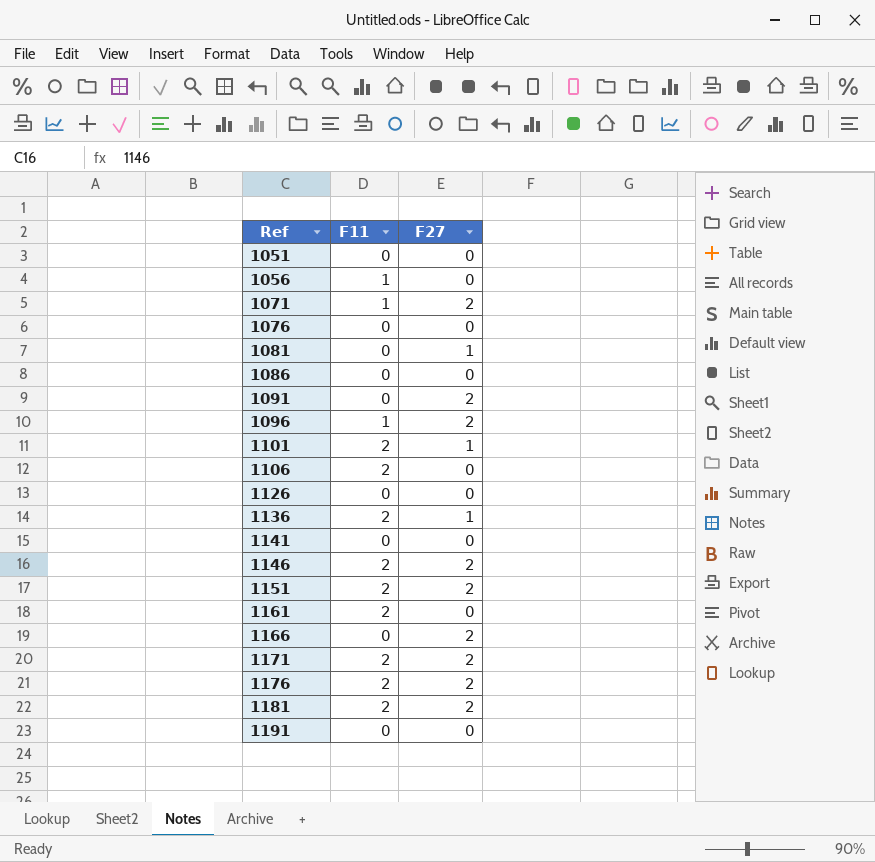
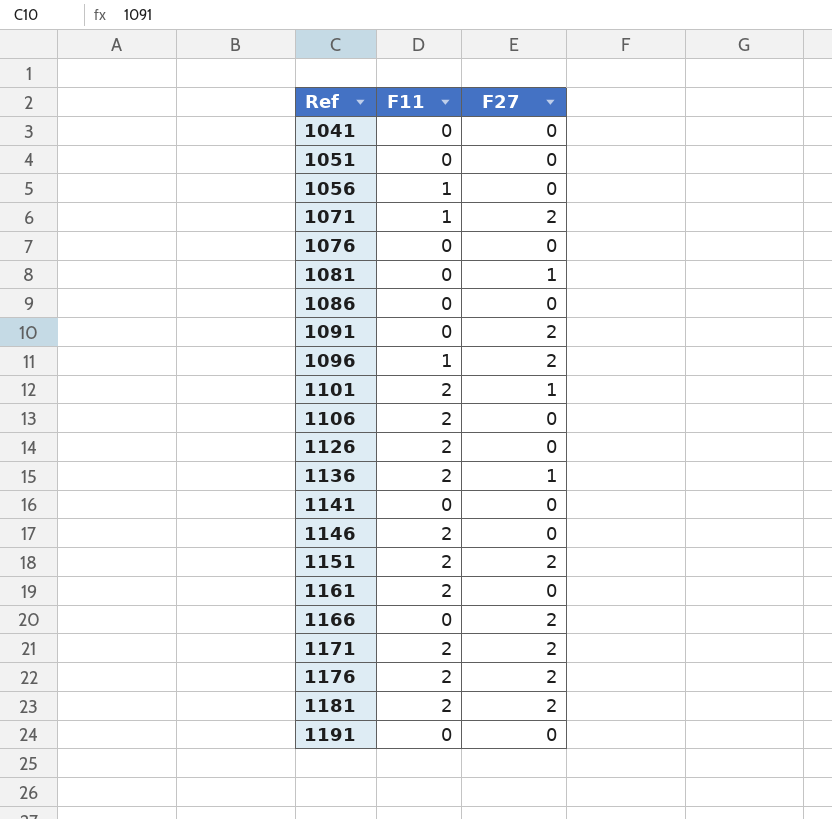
row 1041: none -> 0 | 0
1126 | F11: 0 -> 2
1146 | F27: 2 -> 0

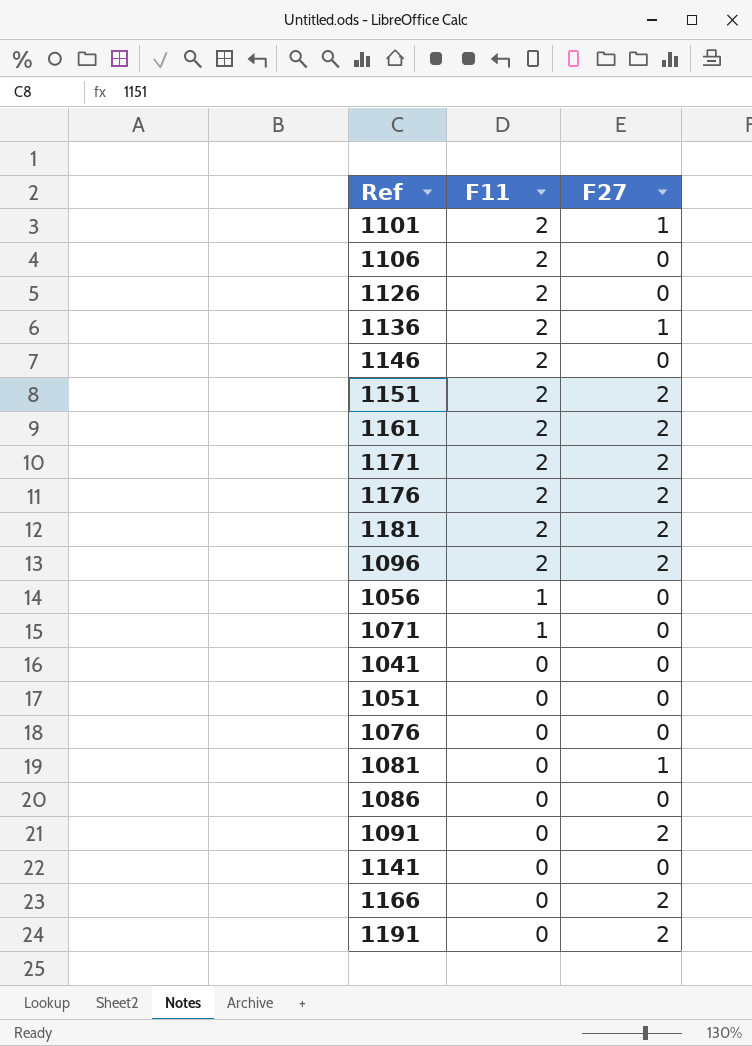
row order: Ref ascending -> F11 descending
1161 | F27: 0 -> 2
1096 | F11: 1 -> 2
1071 | F27: 2 -> 0
1191 | F27: 0 -> 2

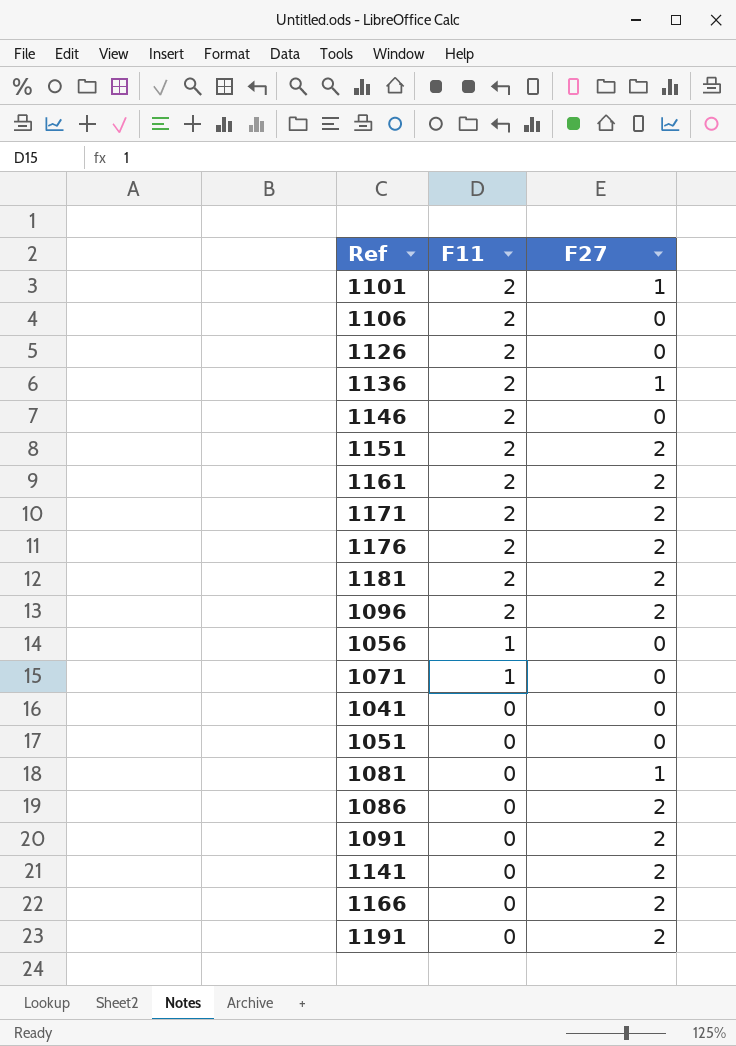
row 1076: 0 | 0 -> none
1086 | F27: 0 -> 2
1141 | F27: 0 -> 2

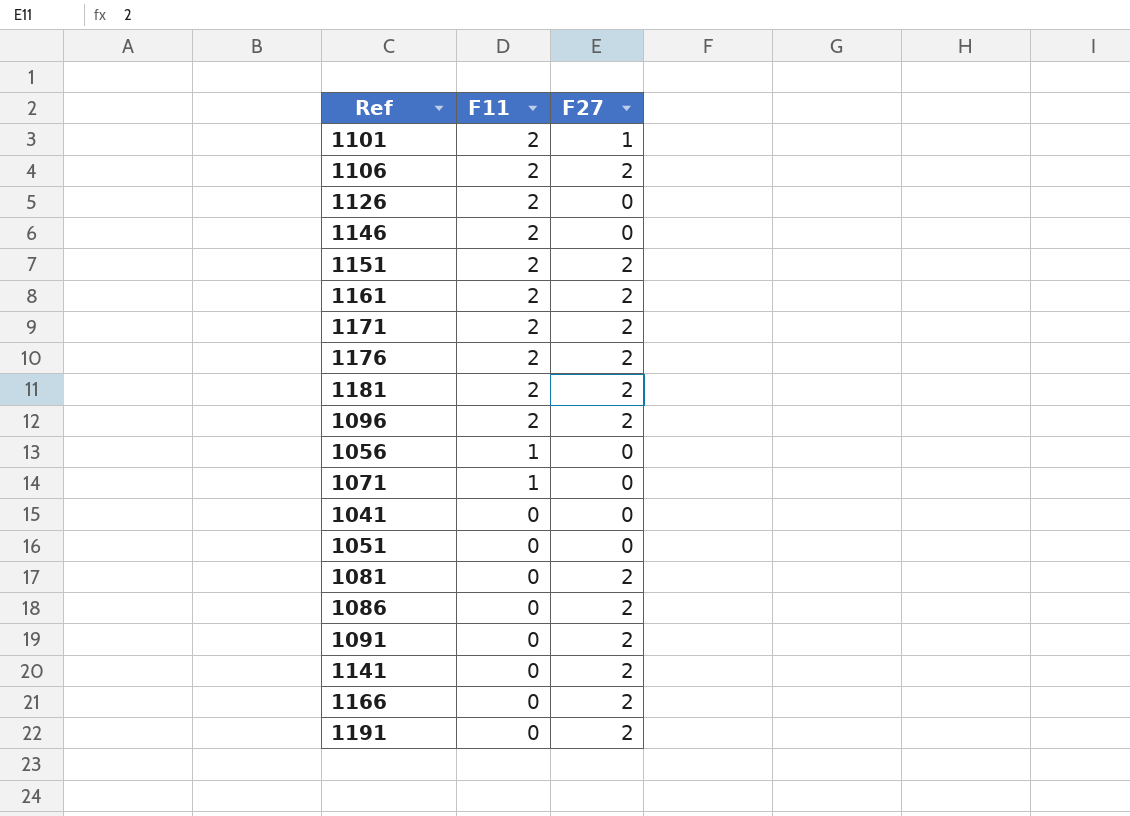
row 1136: 2 | 1 -> none
1106 | F27: 0 -> 2
1081 | F27: 1 -> 2

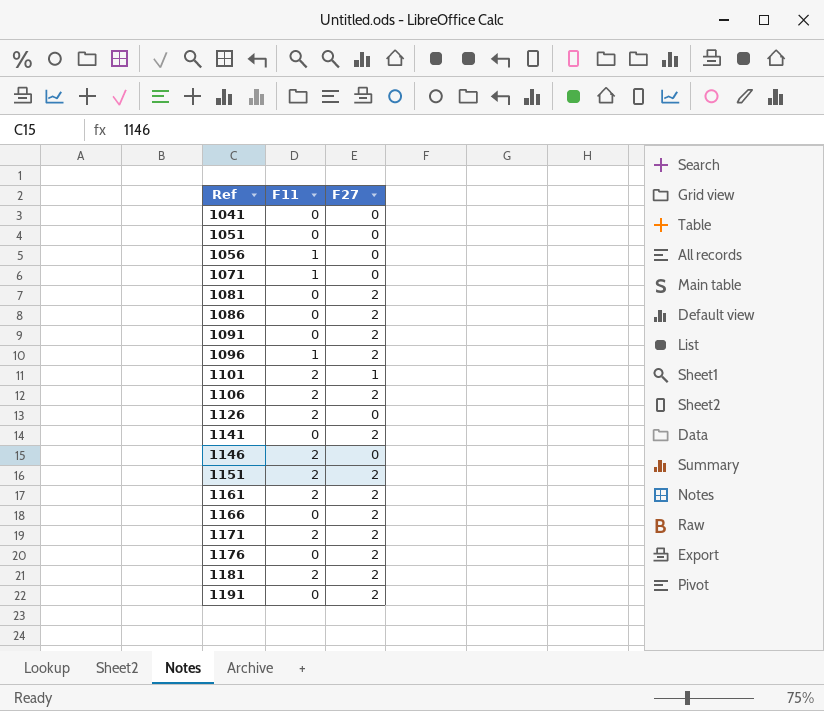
row order: F11 descending -> Ref ascending
1096 | F11: 2 -> 1
1176 | F11: 2 -> 0

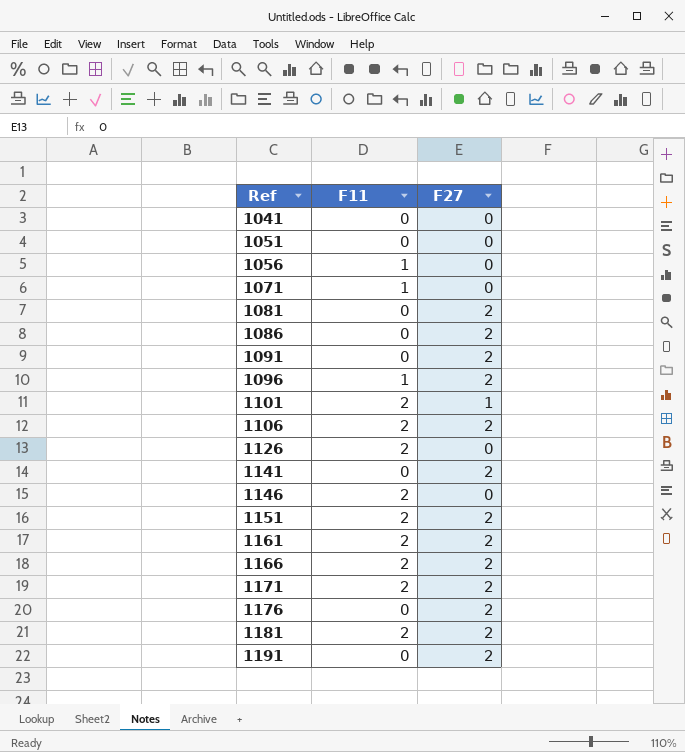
1166 | F11: 0 -> 2

